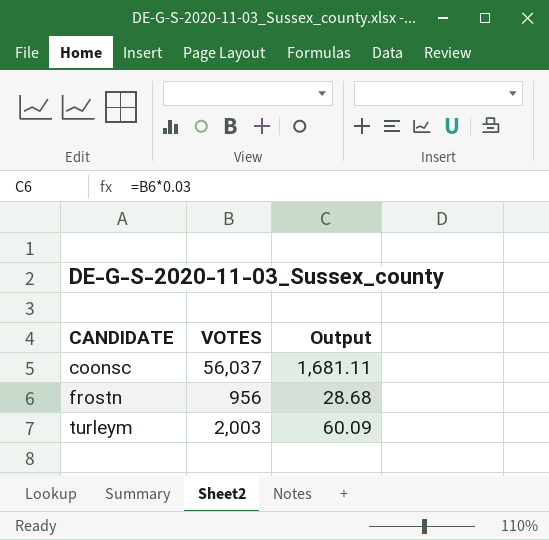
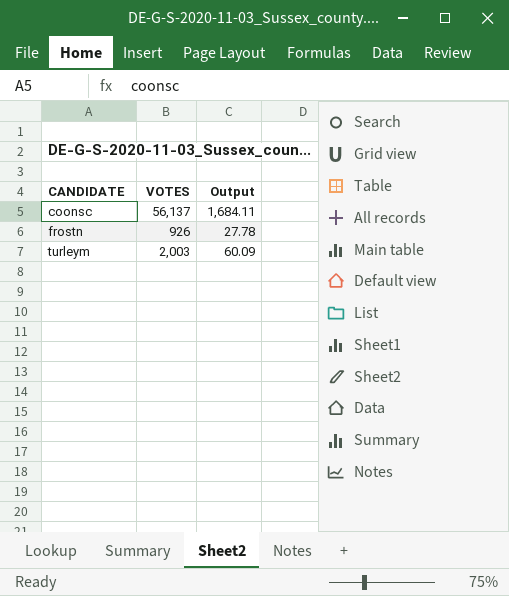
coonsc | VOTES: 56,037 -> 56,137
coonsc | Output: 1,681.11 -> 1,684.11
frostn | VOTES: 956 -> 926
frostn | Output: 28.68 -> 27.78

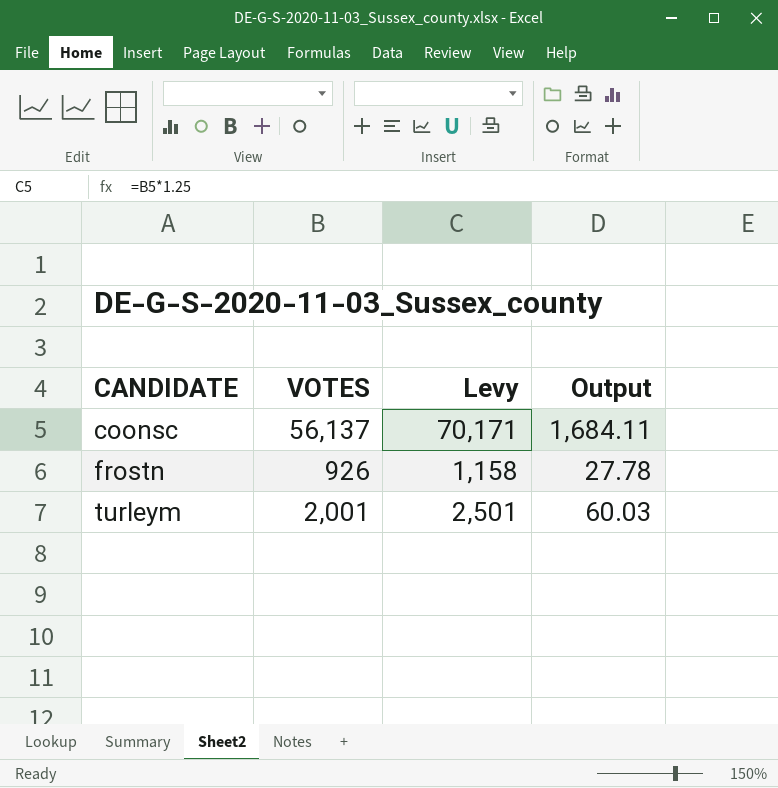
column Levy | formula: none -> [VOTES] * 1.25
turleym | VOTES: 2,003 -> 2,001
turleym | Output: 60.09 -> 60.03

